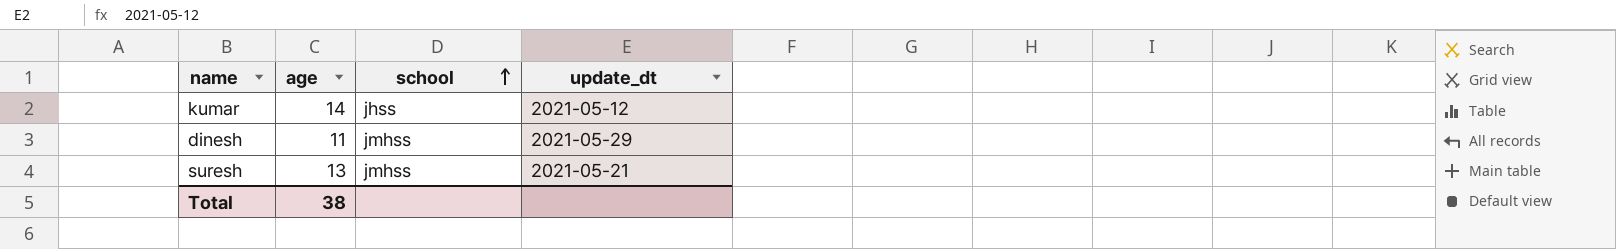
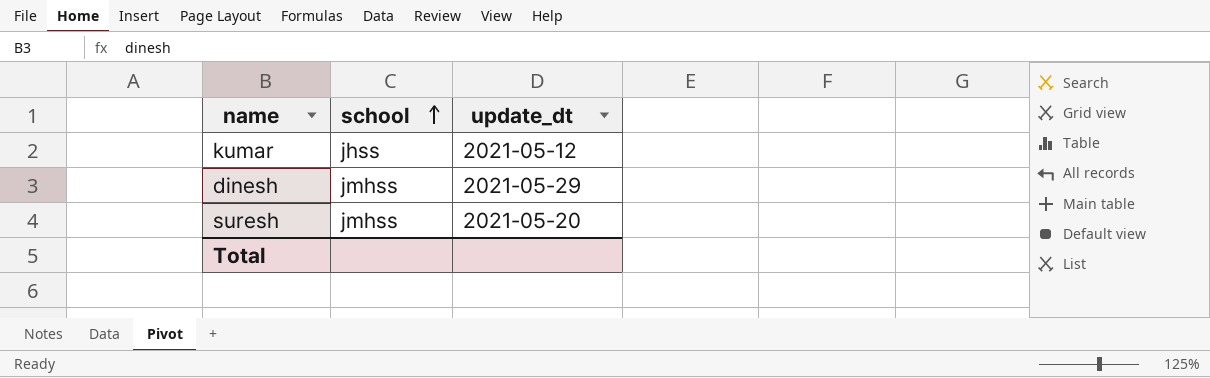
column age | position: 2 -> none
suresh | update_dt: 2021-05-21 -> 2021-05-20

